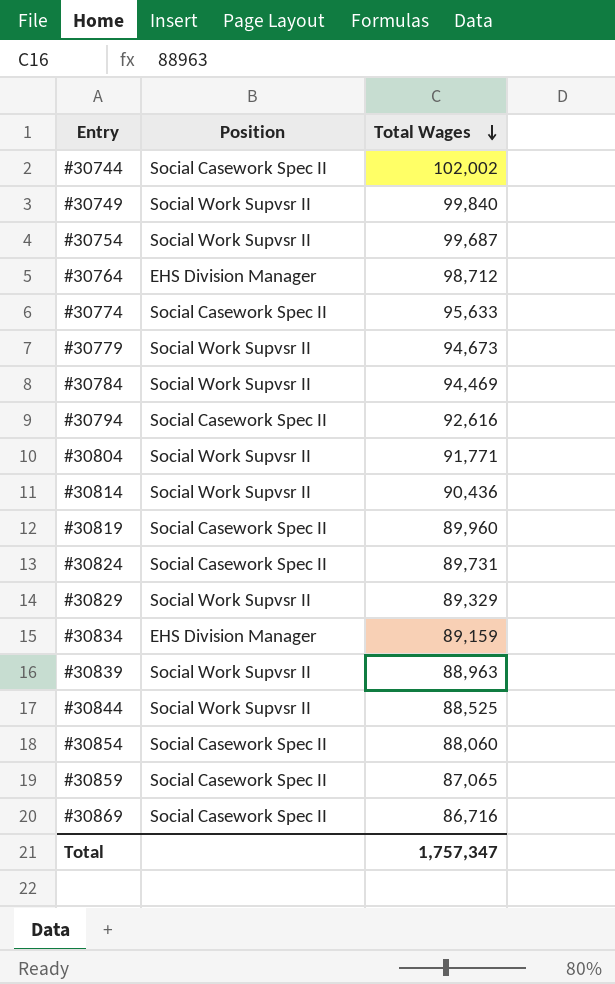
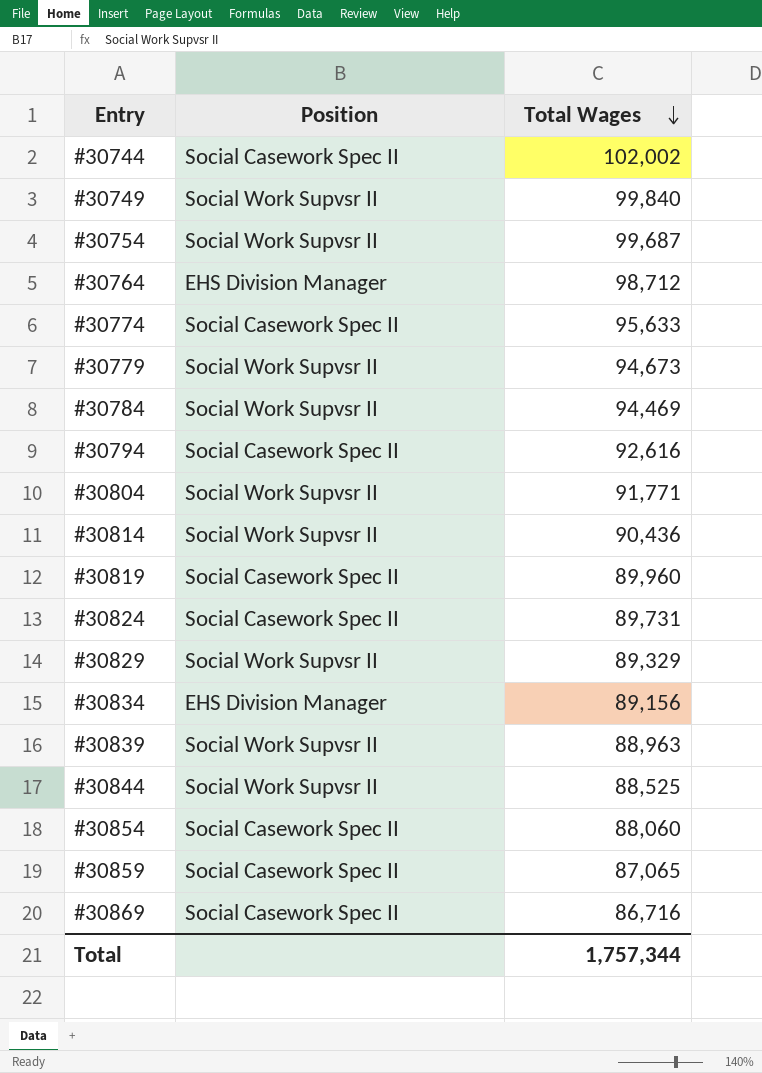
#30834 | Total Wages: 89,159 -> 89,156
Total | Total Wages: 1,757,347 -> 1,757,344

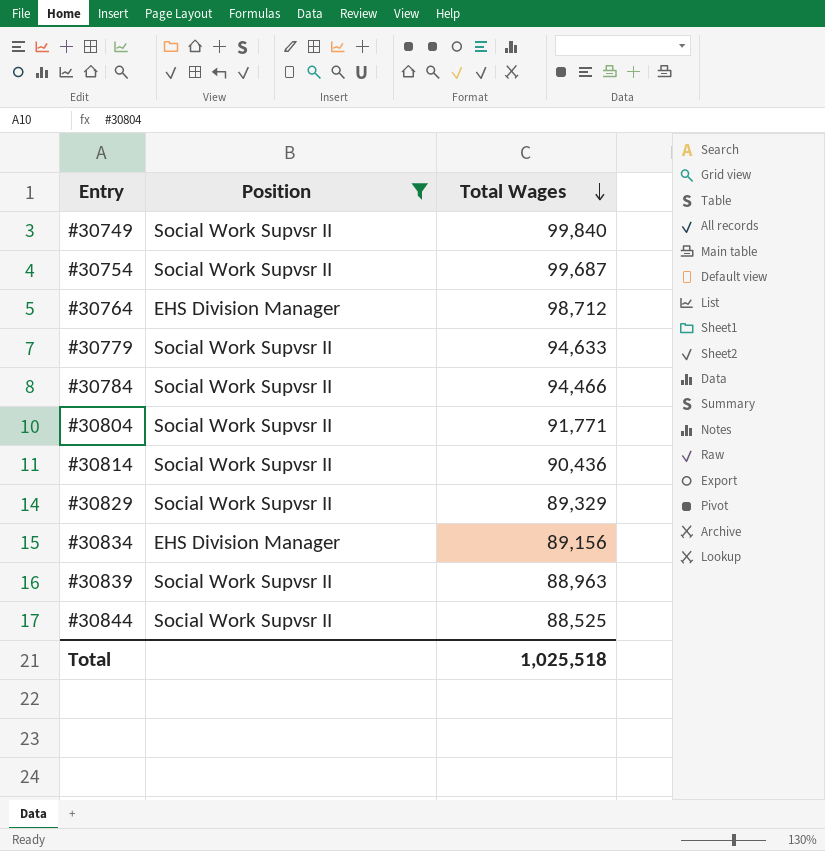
filter: none -> Position != Social Casework Spec II
#30779 | Total Wages: 94,673 -> 94,633
#30784 | Total Wages: 94,469 -> 94,466
Total | Total Wages: 1,757,344 -> 1,025,518

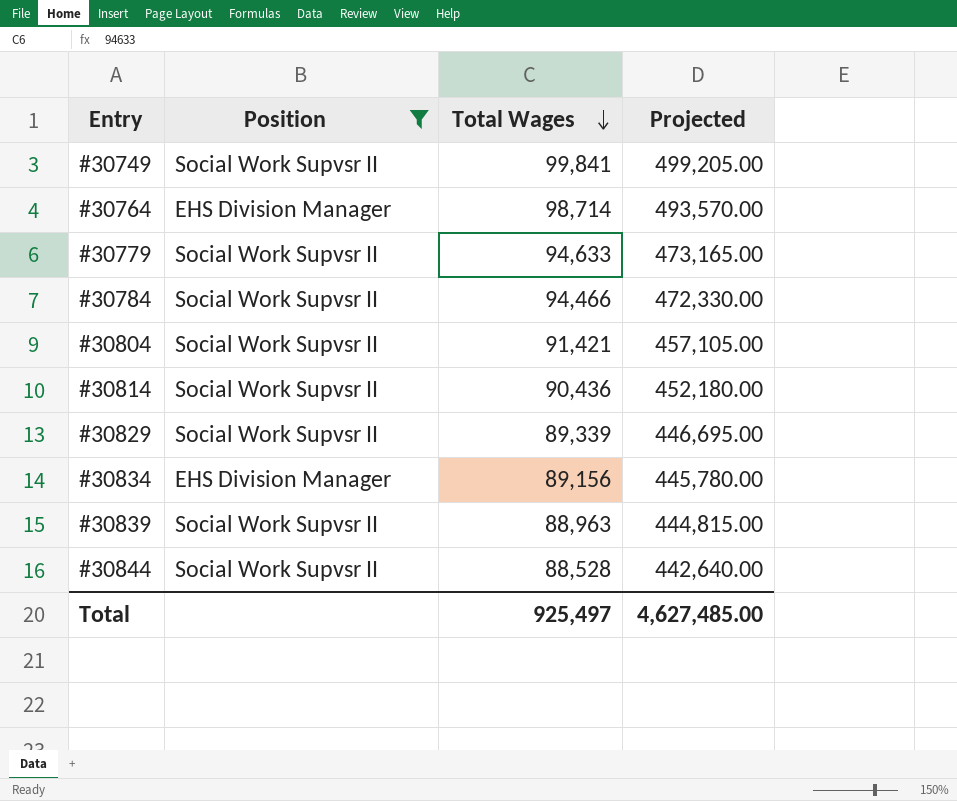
column Projected | formula: none -> [Total Wages] * 5
row #30754: Social Work Supvsr II | 99,687 -> none
#30749 | Total Wages: 99,840 -> 99,841
#30764 | Total Wages: 98,712 -> 98,714
#30804 | Total Wages: 91,771 -> 91,421
#30829 | Total Wages: 89,329 -> 89,339
#30844 | Total Wages: 88,525 -> 88,528
Total | Total Wages: 1,025,518 -> 925,497

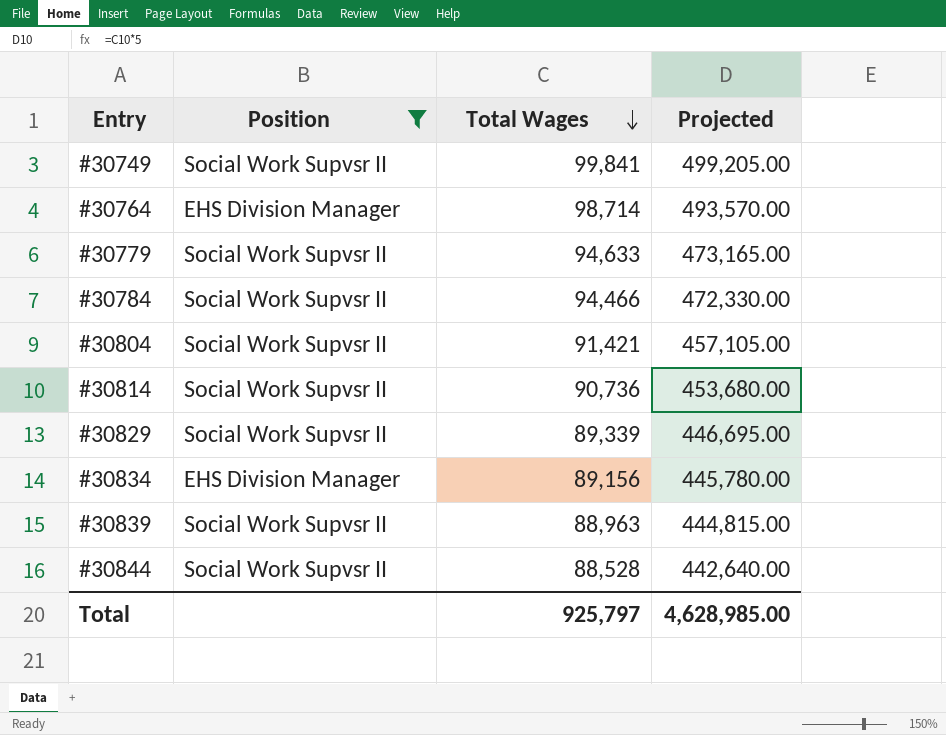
#30814 | Total Wages: 90,436 -> 90,736
#30814 | Projected: 452,180.00 -> 453,680.00
Total | Total Wages: 925,497 -> 925,797
Total | Projected: 4,627,485.00 -> 4,628,985.00

